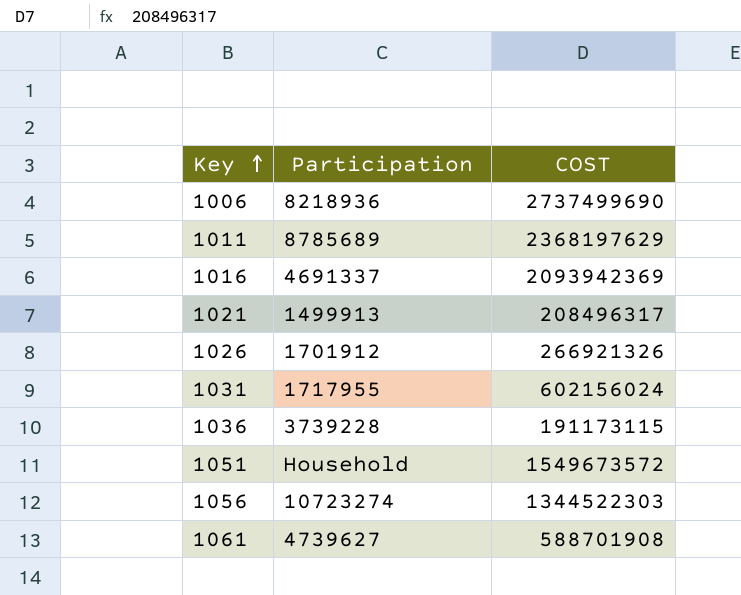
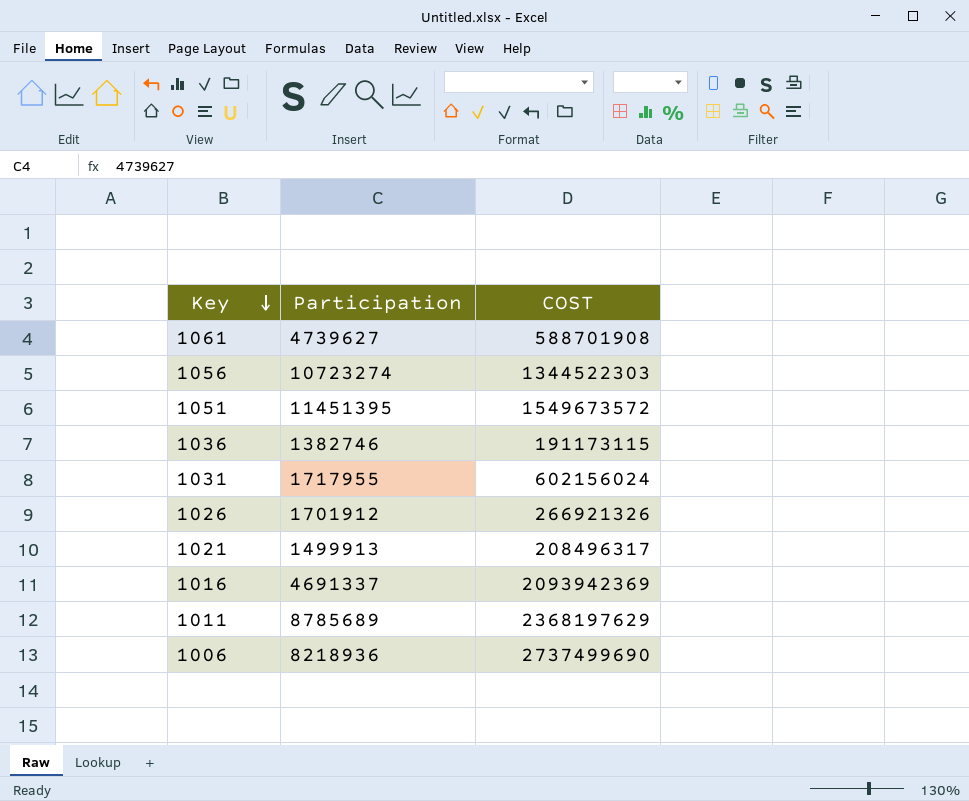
row order: Key ascending -> Key descending
1051 | Participation: Household -> 11451395
1036 | Participation: 3739228 -> 1382746

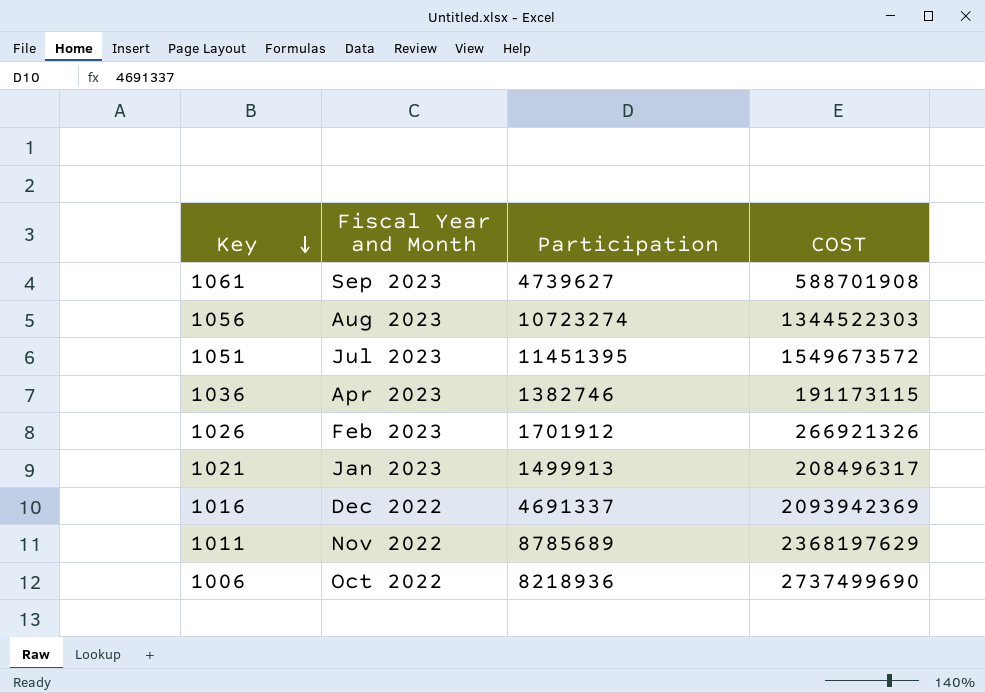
column Fiscal Year and Month | position: none -> 2
row 1031: 1717955 | 602156024 -> none

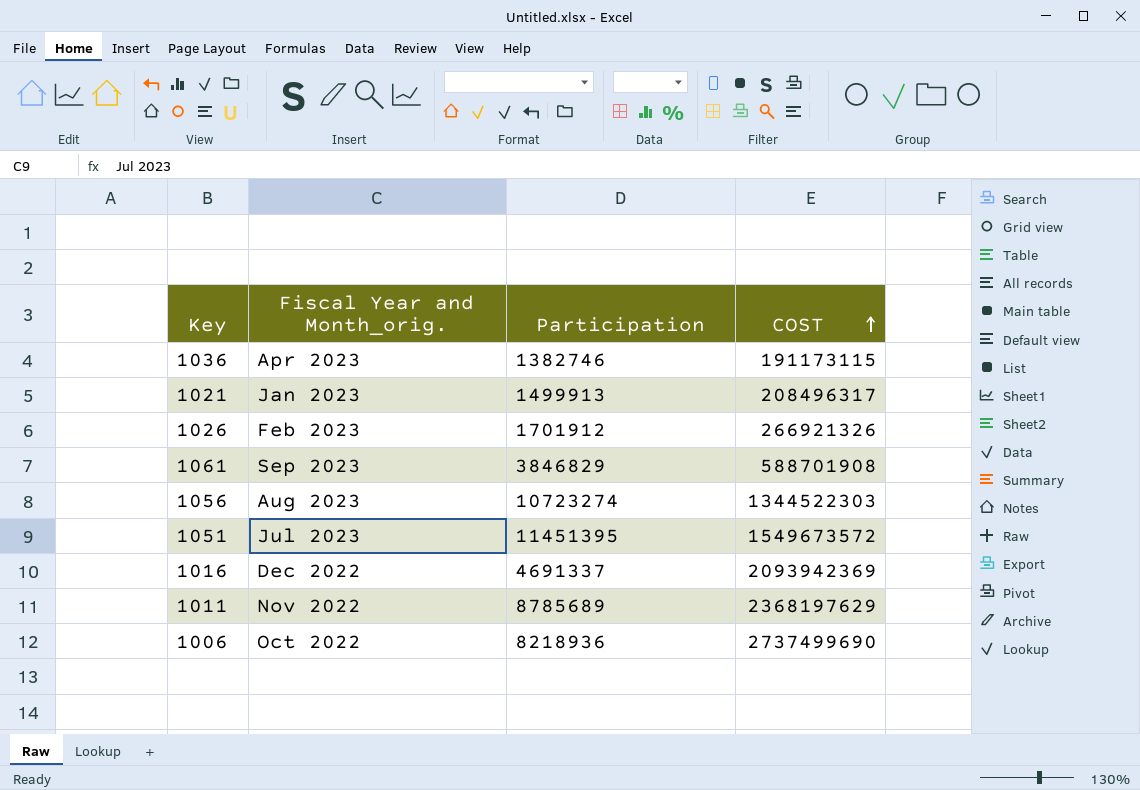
row order: Key descending -> COST ascending
column name: Fiscal Year and Month -> Fiscal Year and Month_orig.
1061 | Participation: 4739627 -> 3846829

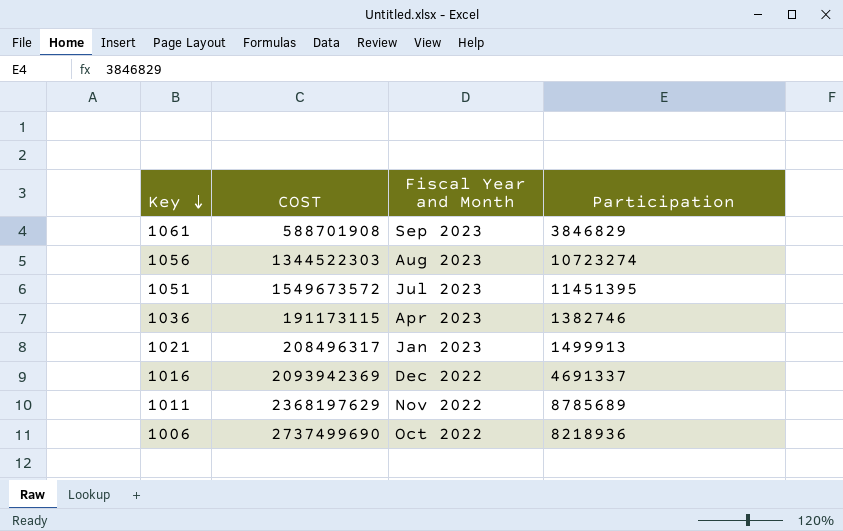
row order: COST ascending -> Key descending
column COST | position: 4 -> 2
column name: Fiscal Year and Month_orig. -> Fiscal Year and Month
row 1026: Feb 2023 | 1701912 | 266921326 -> none

